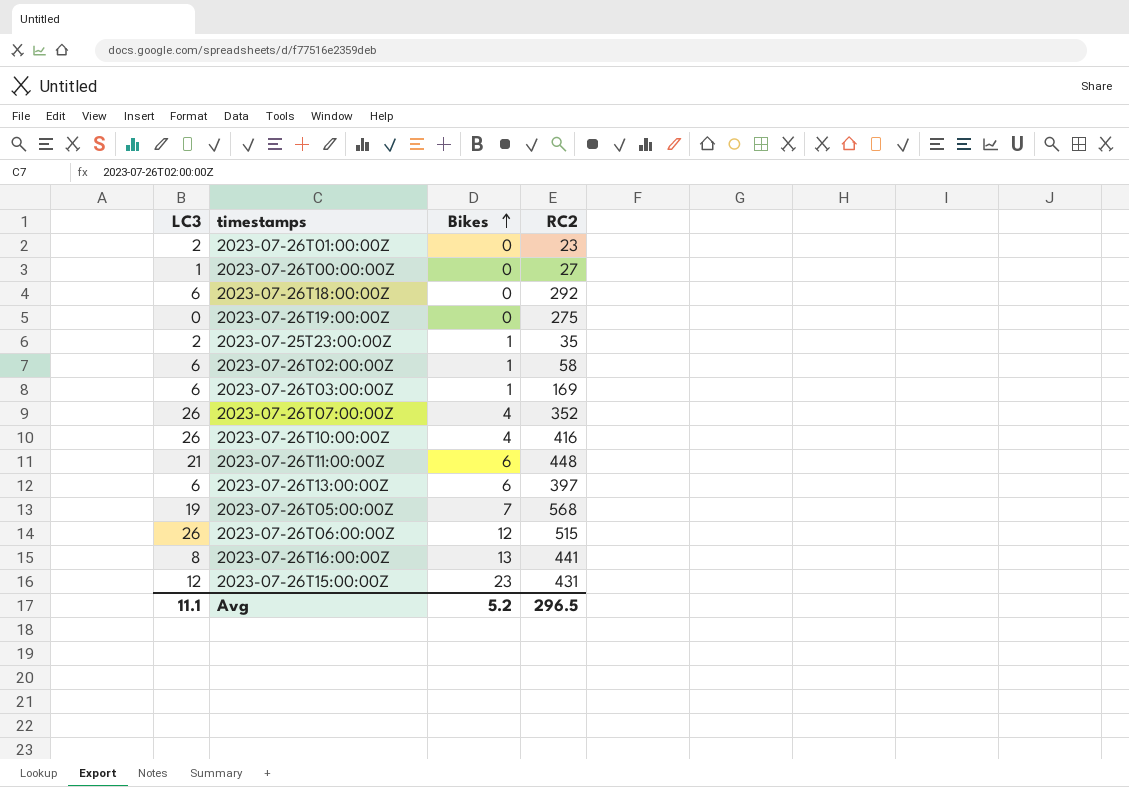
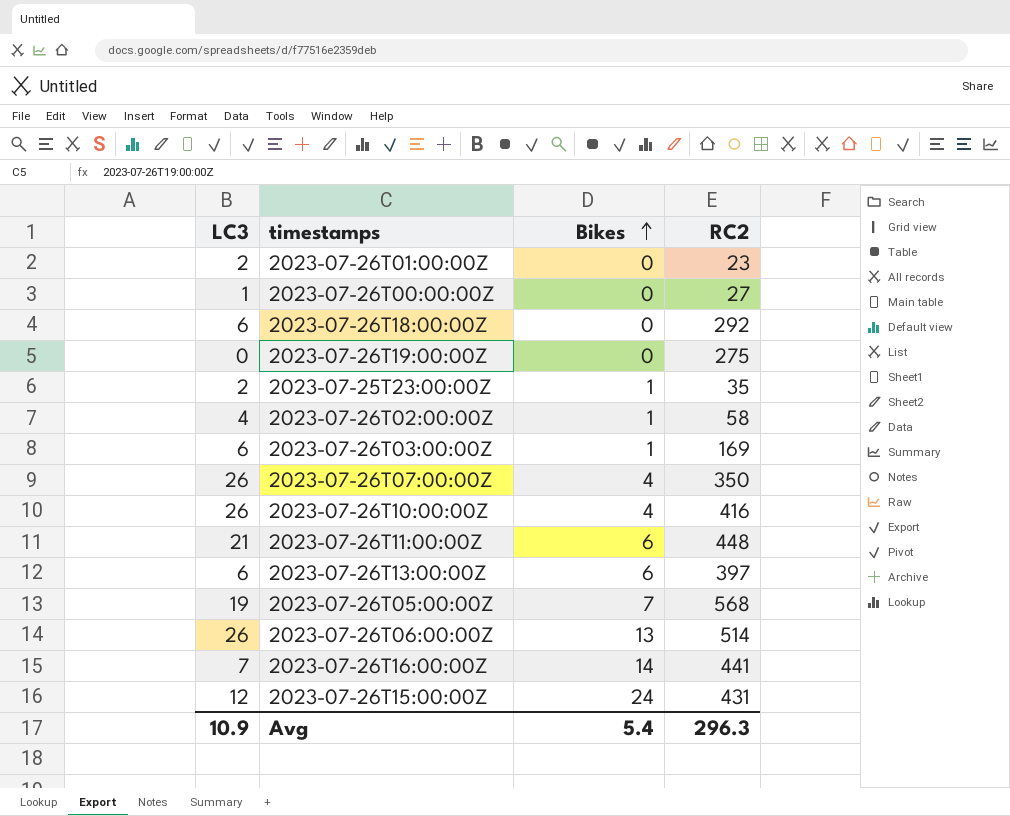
2023-07-26T02:00:00Z | LC3: 6 -> 4
2023-07-26T07:00:00Z | RC2: 352 -> 350
2023-07-26T06:00:00Z | Bikes: 12 -> 13
2023-07-26T06:00:00Z | RC2: 515 -> 514
2023-07-26T16:00:00Z | LC3: 8 -> 7
2023-07-26T16:00:00Z | Bikes: 13 -> 14
2023-07-26T15:00:00Z | Bikes: 23 -> 24
Avg | LC3: 11.1 -> 10.9
Avg | Bikes: 5.2 -> 5.4
Avg | RC2: 296.5 -> 296.3

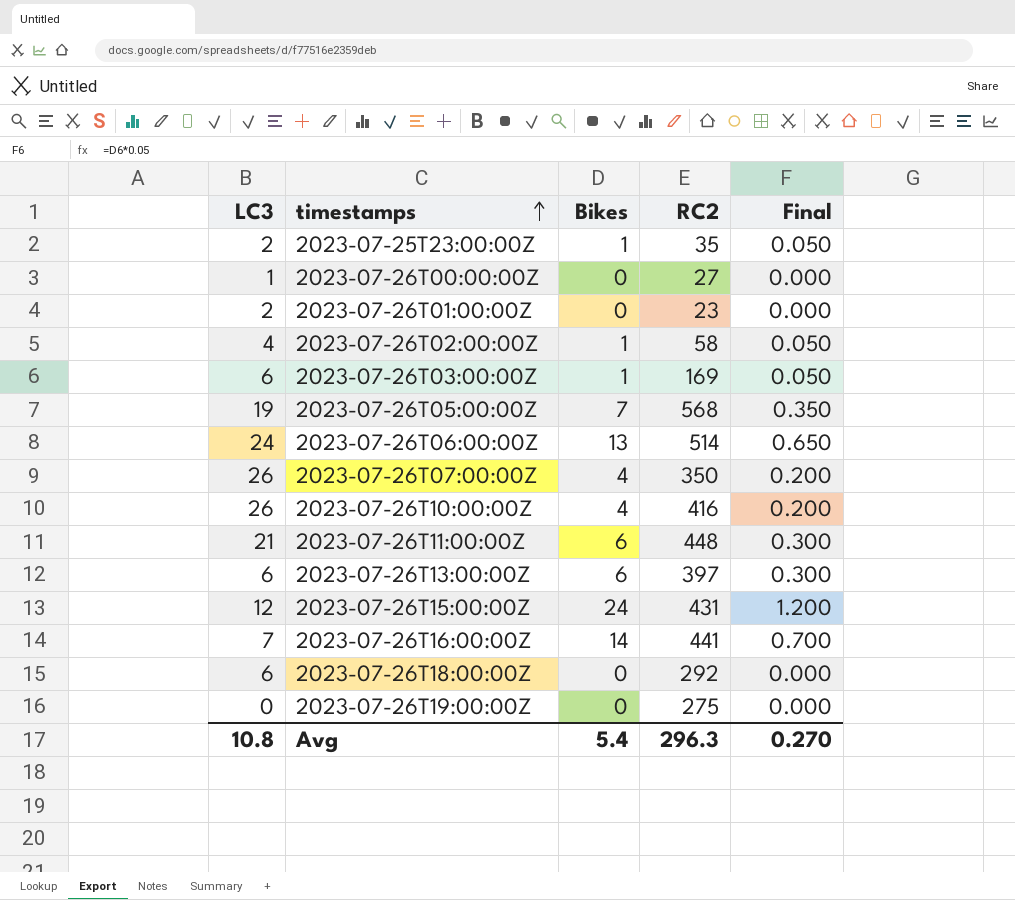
row order: Bikes ascending -> timestamps ascending
column Final | formula: none -> [Bikes] * 0.05
2023-07-26T06:00:00Z | LC3: 26 -> 24
Avg | LC3: 10.9 -> 10.8

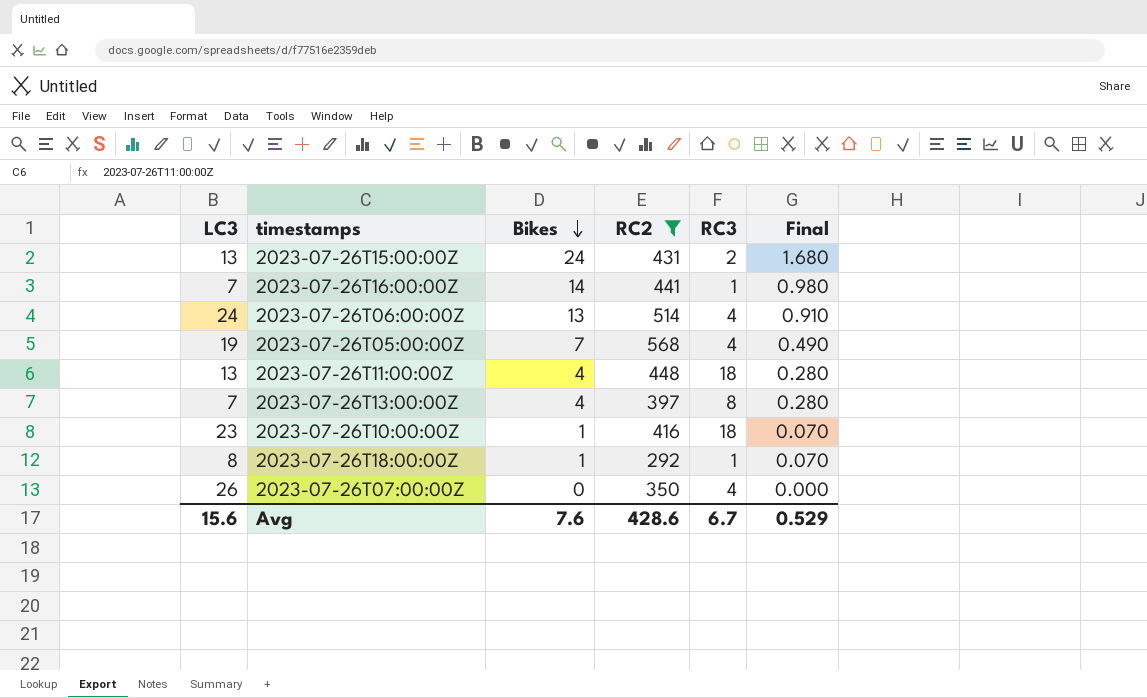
filter: none -> RC2 >= 292
row order: timestamps ascending -> Bikes descending
column RC3 | position: none -> 5
column Final | formula: [Bikes] * 0.05 -> [Bikes] * 0.07
2023-07-26T15:00:00Z | LC3: 12 -> 13
2023-07-26T11:00:00Z | LC3: 21 -> 13
2023-07-26T11:00:00Z | Bikes: 6 -> 4
2023-07-26T13:00:00Z | LC3: 6 -> 7
2023-07-26T13:00:00Z | Bikes: 6 -> 4
2023-07-26T10:00:00Z | LC3: 26 -> 23
2023-07-26T10:00:00Z | Bikes: 4 -> 1
2023-07-26T18:00:00Z | LC3: 6 -> 8
2023-07-26T18:00:00Z | Bikes: 0 -> 1
2023-07-26T07:00:00Z | Bikes: 4 -> 0
Avg | LC3: 10.8 -> 15.6
Avg | Bikes: 5.4 -> 7.6
Avg | RC2: 296.3 -> 428.6
Avg | Final: 0.270 -> 0.529

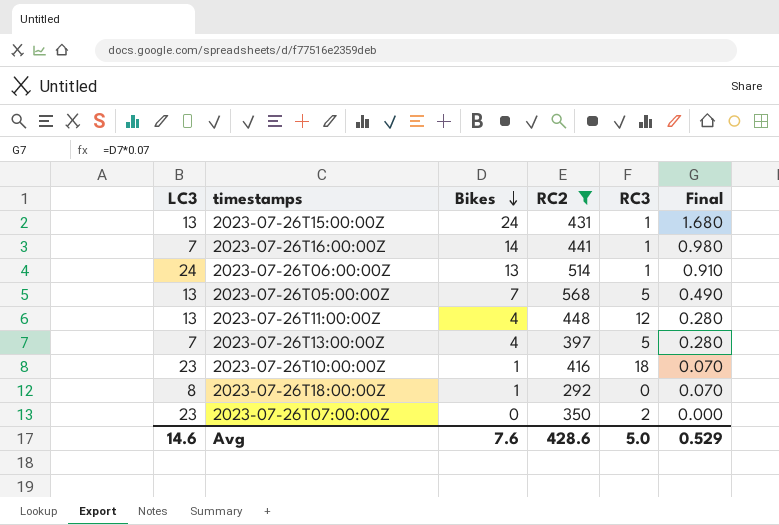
2023-07-26T15:00:00Z | RC3: 2 -> 1
2023-07-26T06:00:00Z | RC3: 4 -> 1
2023-07-26T05:00:00Z | LC3: 19 -> 13
2023-07-26T05:00:00Z | RC3: 4 -> 5
2023-07-26T11:00:00Z | RC3: 18 -> 12
2023-07-26T13:00:00Z | RC3: 8 -> 5
2023-07-26T18:00:00Z | RC3: 1 -> 0
2023-07-26T07:00:00Z | LC3: 26 -> 23
2023-07-26T07:00:00Z | RC3: 4 -> 2
Avg | LC3: 15.6 -> 14.6
Avg | RC3: 6.7 -> 5.0

